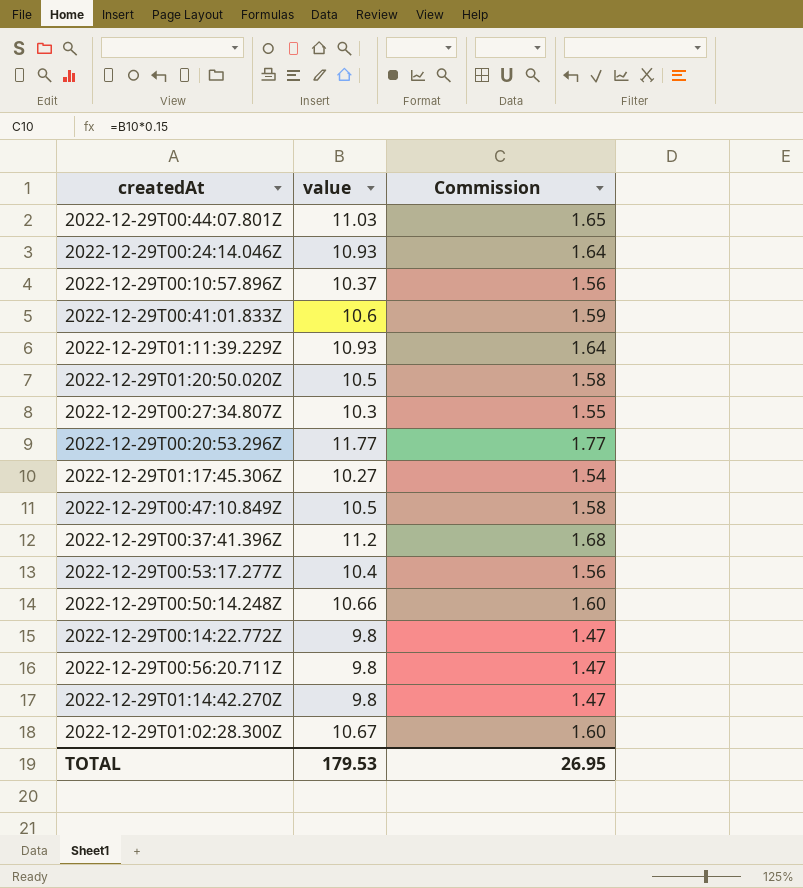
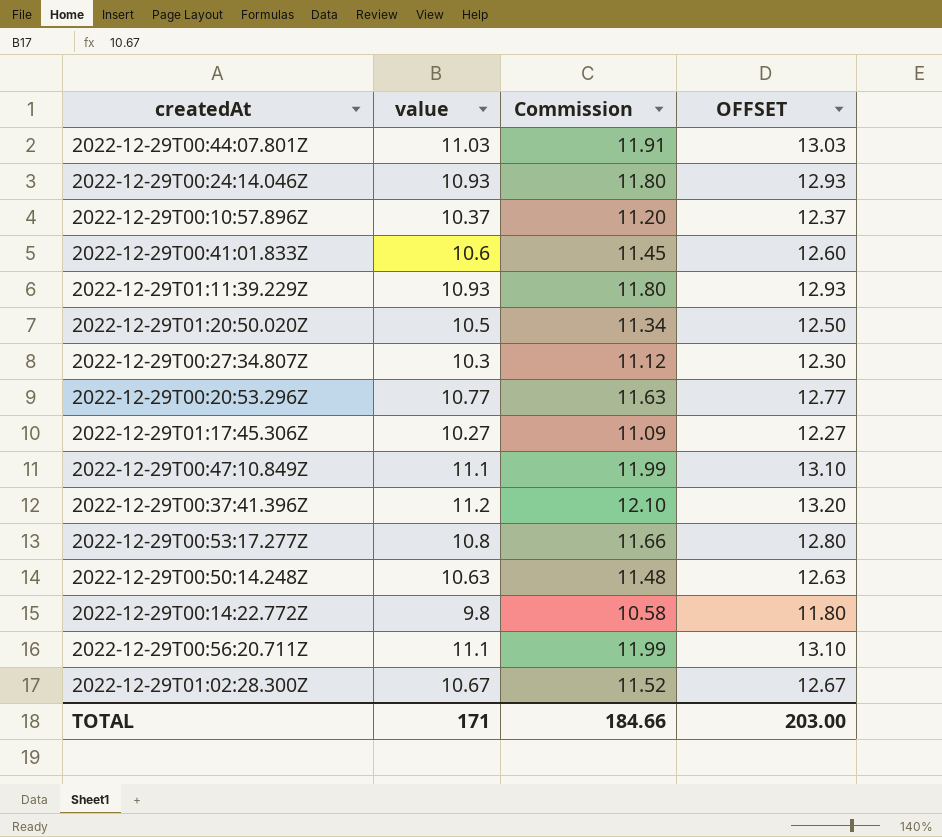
column Commission | formula: [value] * 0.15 -> [value] * 1.08
column OFFSET | formula: none -> [value] + 2
row 2022-12-29T01:14:42.270Z: 9.8 | 1.47 -> none
2022-12-29T00:20:53.296Z | value: 11.77 -> 10.77
2022-12-29T00:47:10.849Z | value: 10.5 -> 11.1
2022-12-29T00:53:17.277Z | value: 10.4 -> 10.8
2022-12-29T00:50:14.248Z | value: 10.66 -> 10.63
2022-12-29T00:56:20.711Z | value: 9.8 -> 11.1
TOTAL | value: 179.53 -> 171
TOTAL | Commission: 26.95 -> 184.66

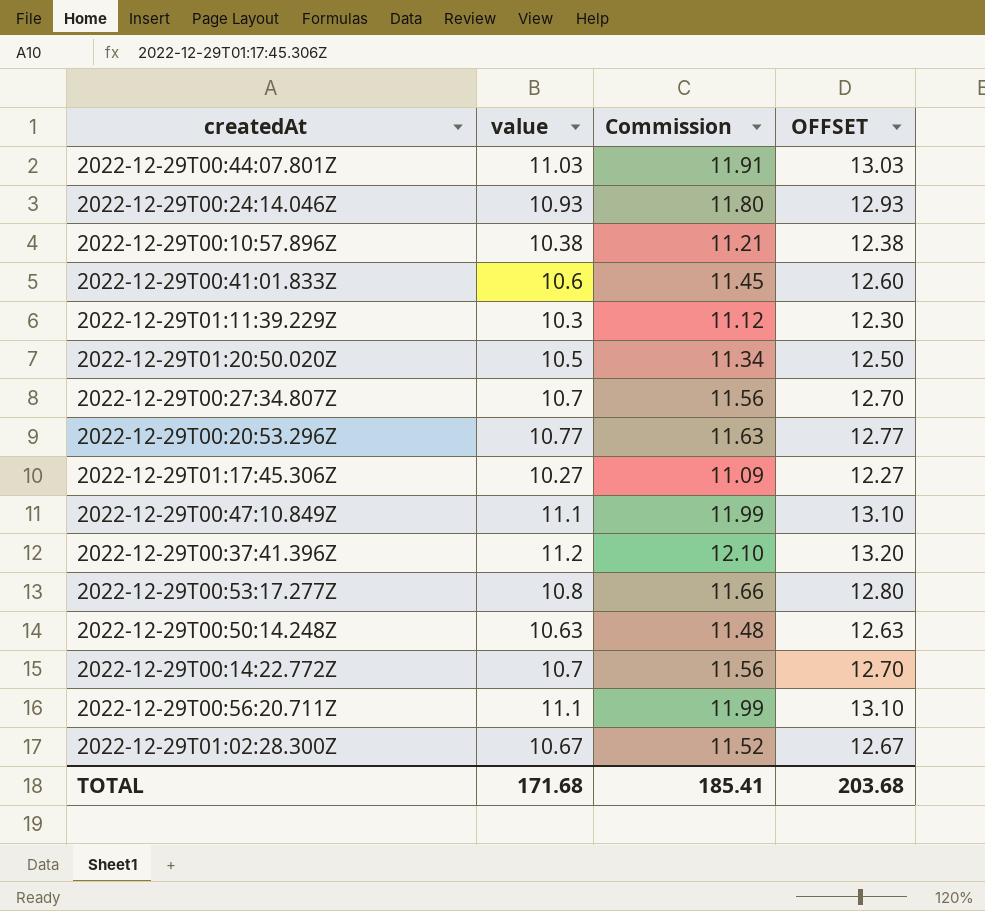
2022-12-29T00:10:57.896Z | value: 10.37 -> 10.38
2022-12-29T00:10:57.896Z | Commission: 11.20 -> 11.21
2022-12-29T00:10:57.896Z | OFFSET: 12.37 -> 12.38
2022-12-29T01:11:39.229Z | value: 10.93 -> 10.3
2022-12-29T01:11:39.229Z | Commission: 11.80 -> 11.12
2022-12-29T01:11:39.229Z | OFFSET: 12.93 -> 12.30
2022-12-29T00:27:34.807Z | value: 10.3 -> 10.7
2022-12-29T00:27:34.807Z | Commission: 11.12 -> 11.56
2022-12-29T00:27:34.807Z | OFFSET: 12.30 -> 12.70
2022-12-29T00:14:22.772Z | value: 9.8 -> 10.7
2022-12-29T00:14:22.772Z | Commission: 10.58 -> 11.56
2022-12-29T00:14:22.772Z | OFFSET: 11.80 -> 12.70
TOTAL | value: 171 -> 171.68
TOTAL | Commission: 184.66 -> 185.41
TOTAL | OFFSET: 203.00 -> 203.68

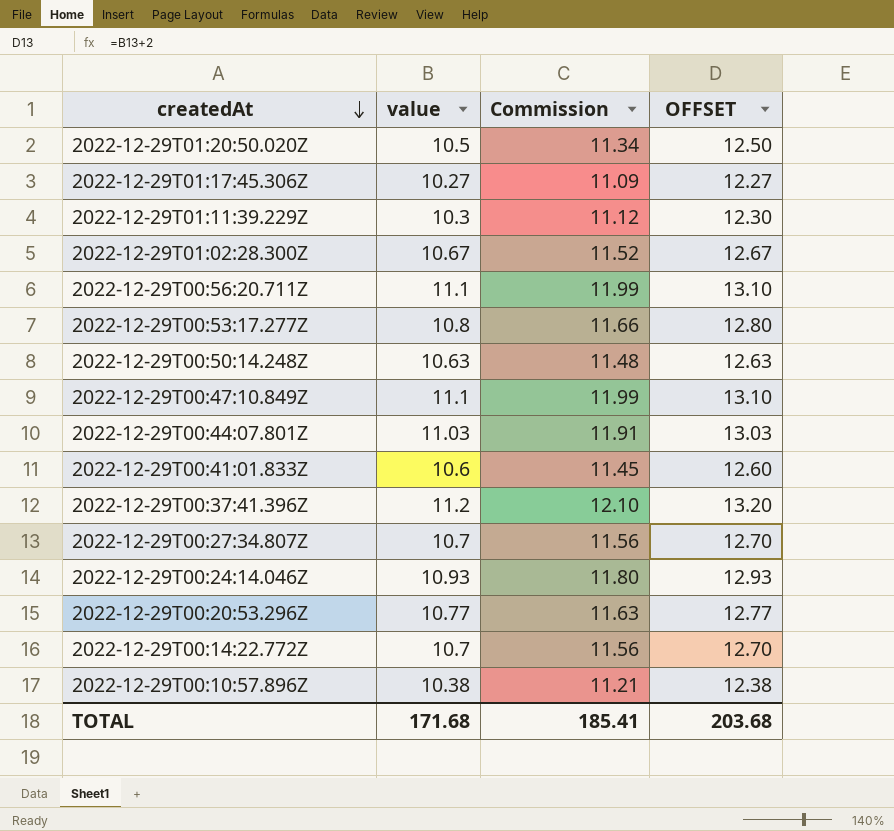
row order: none -> createdAt descending

